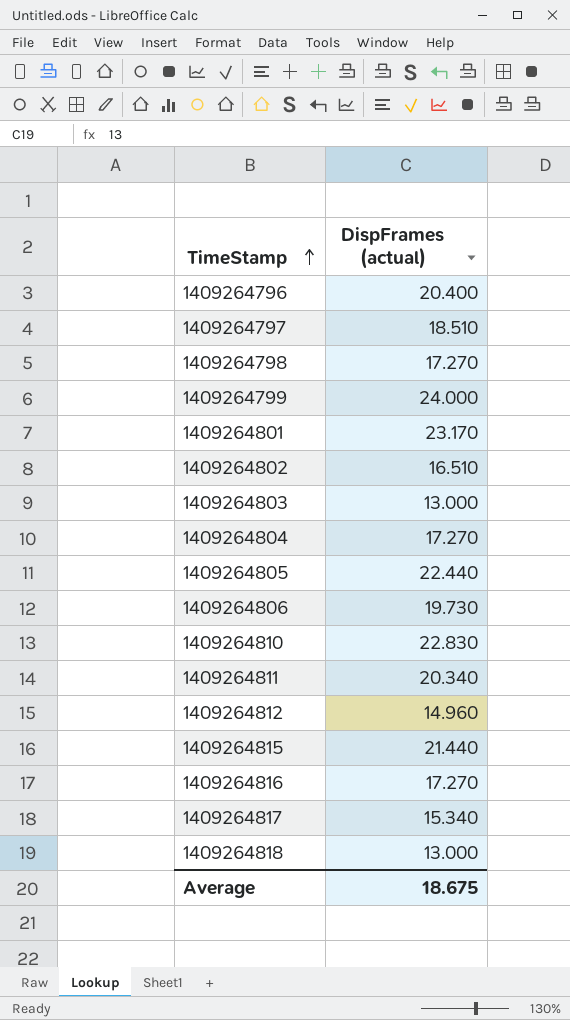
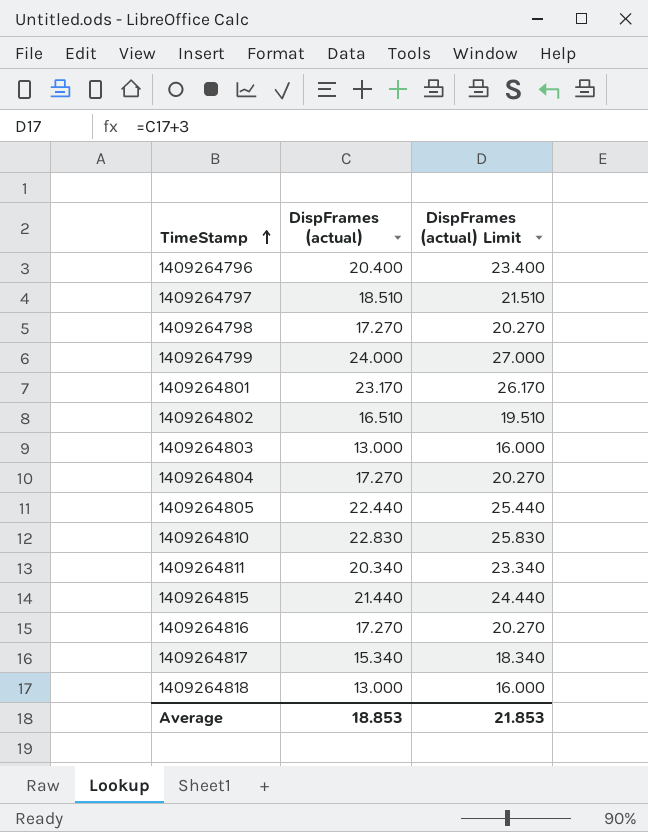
column DispFrames (actual) Limit | formula: none -> [DispFrames (actual)] + 3
row 1409264806: 19.730 -> none
row 1409264812: 14.960 -> none
Average | DispFrames (actual): 18.675 -> 18.853

